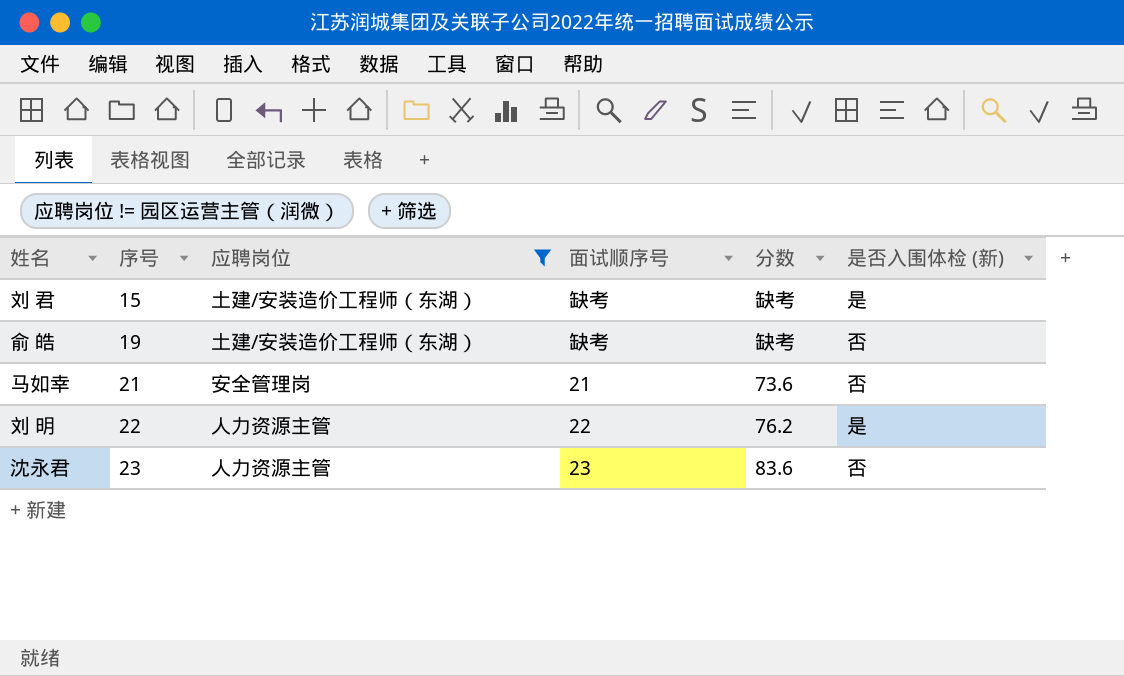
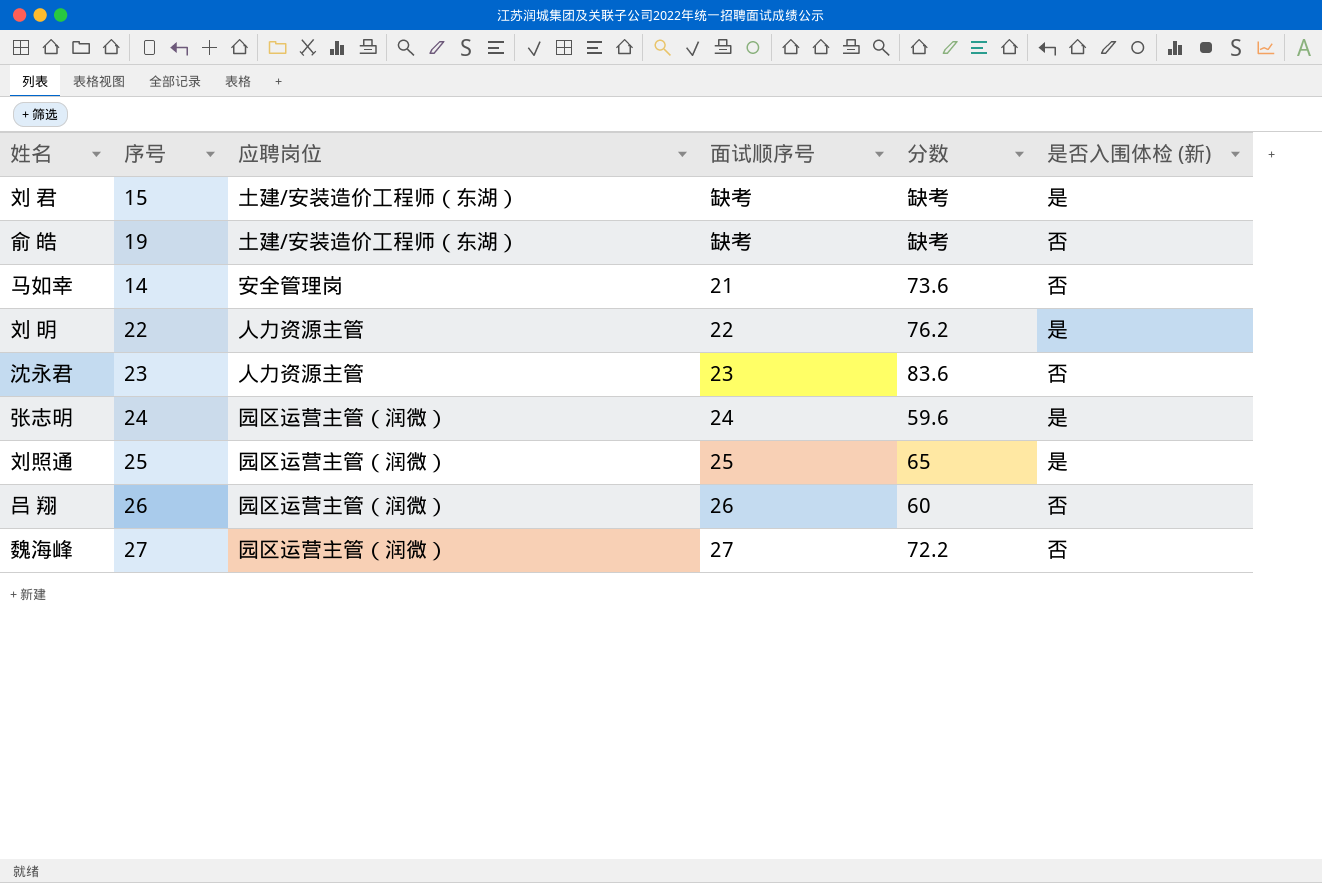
filter: 应聘岗位 != 园区运营主管（润微） -> none
马如幸 | 序号: 21 -> 14

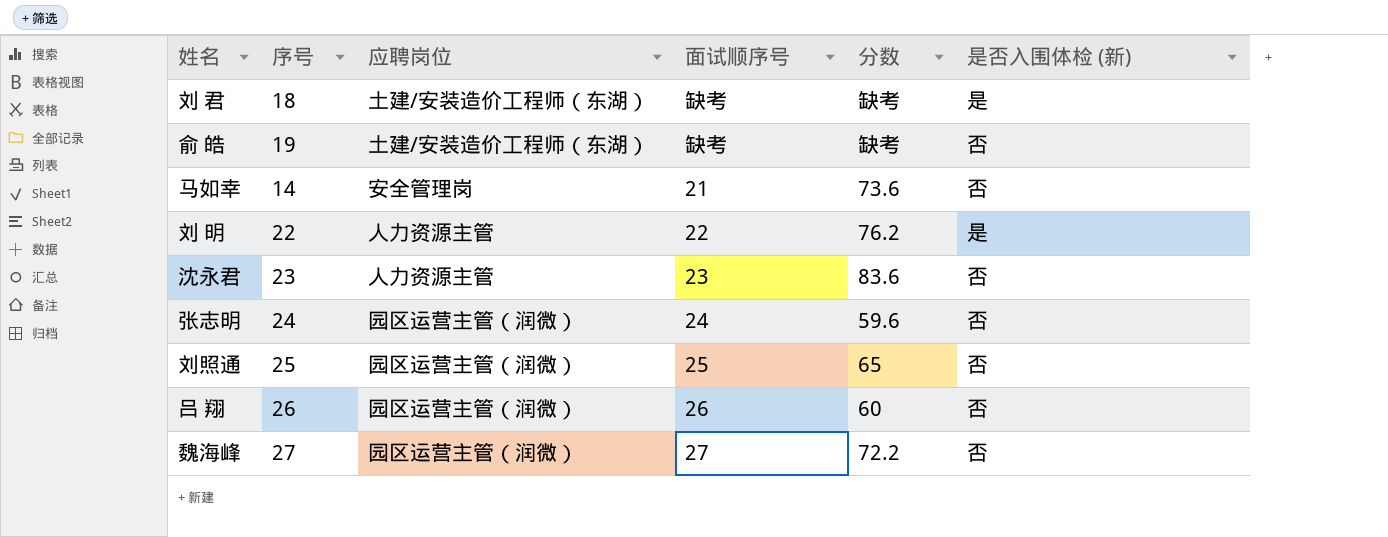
刘 君 | 序号: 15 -> 18
张志明 | 是否入围体检 (新): 是 -> 否
刘照通 | 是否入围体检 (新): 是 -> 否

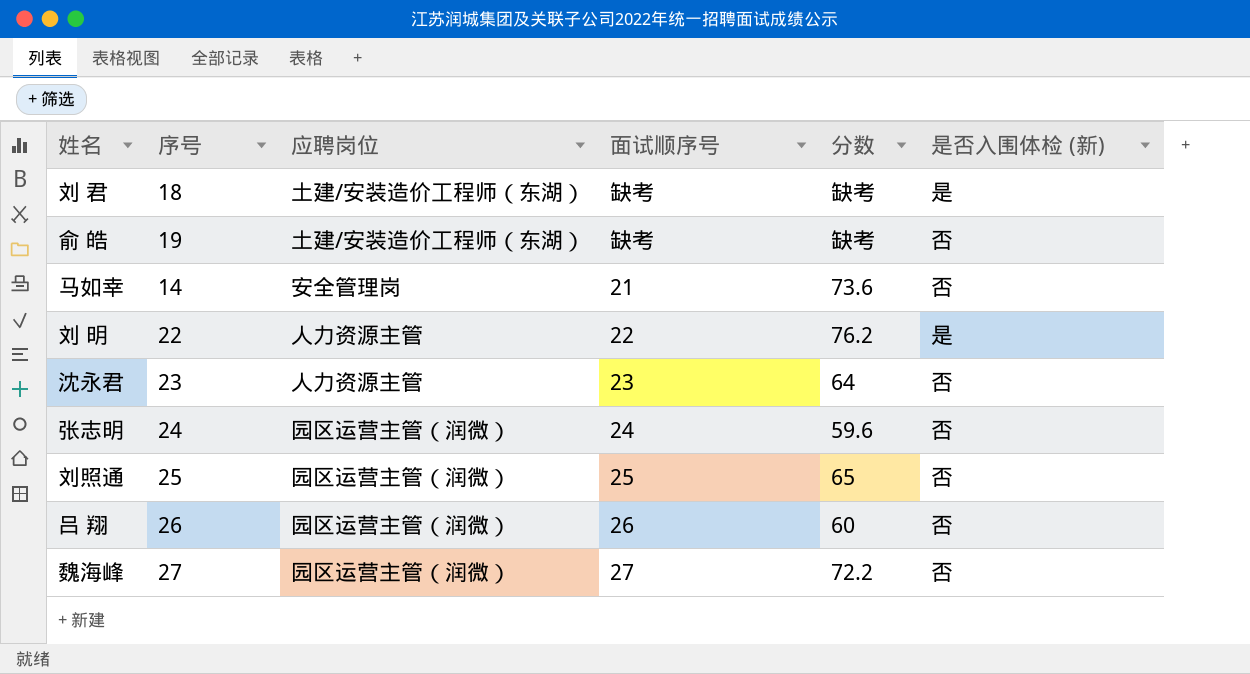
沈永君 | 分数: 83.6 -> 64

